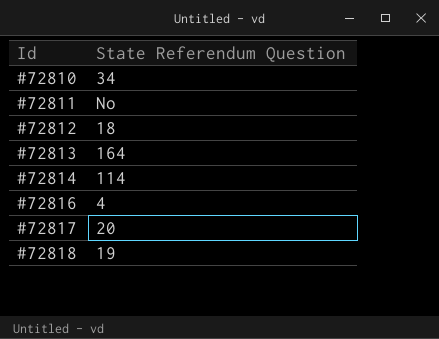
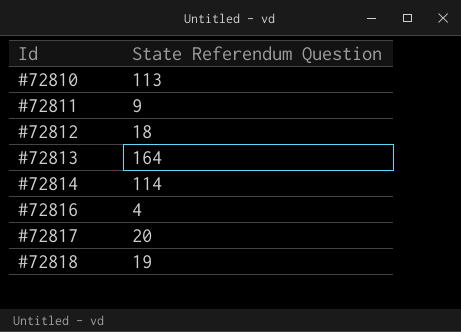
#72810 | State Referendum Question: 34 -> 113
#72811 | State Referendum Question: No -> 9

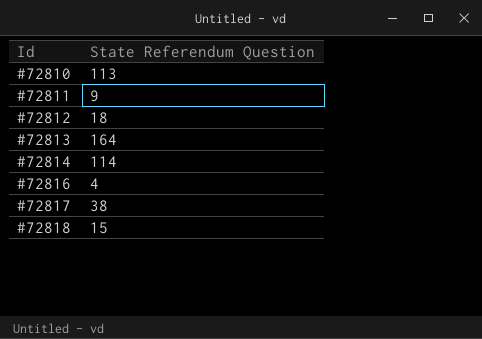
#72817 | State Referendum Question: 20 -> 38
#72818 | State Referendum Question: 19 -> 15

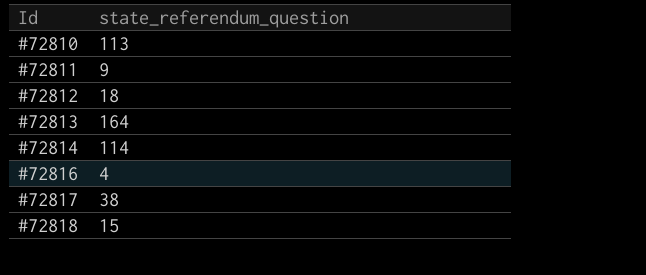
column name: State Referendum Question -> state_referendum_question

